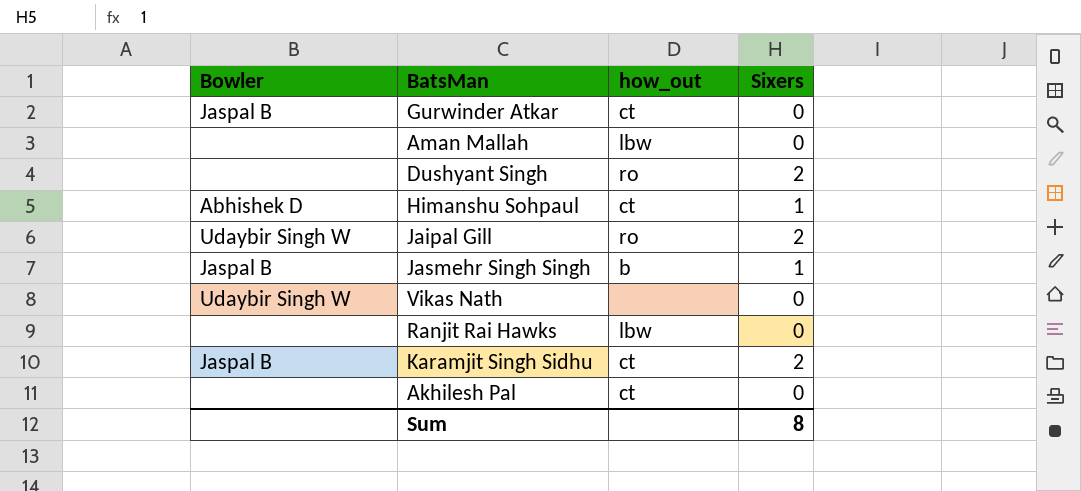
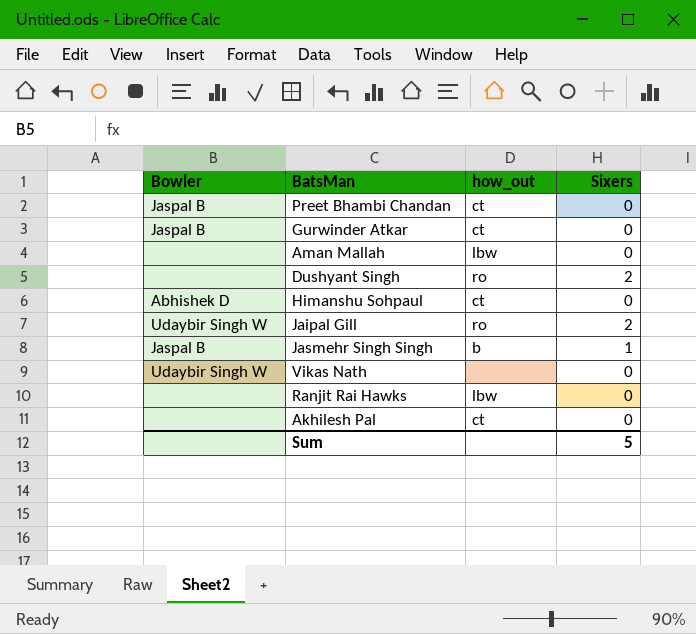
row Karamjit Singh Sidhu: Jaspal B | ct | 2 -> none
row Preet Bhambi Chandan: none -> Jaspal B | ct | 0
Himanshu Sohpaul | Sixers: 1 -> 0
Sum | Sixers: 8 -> 5

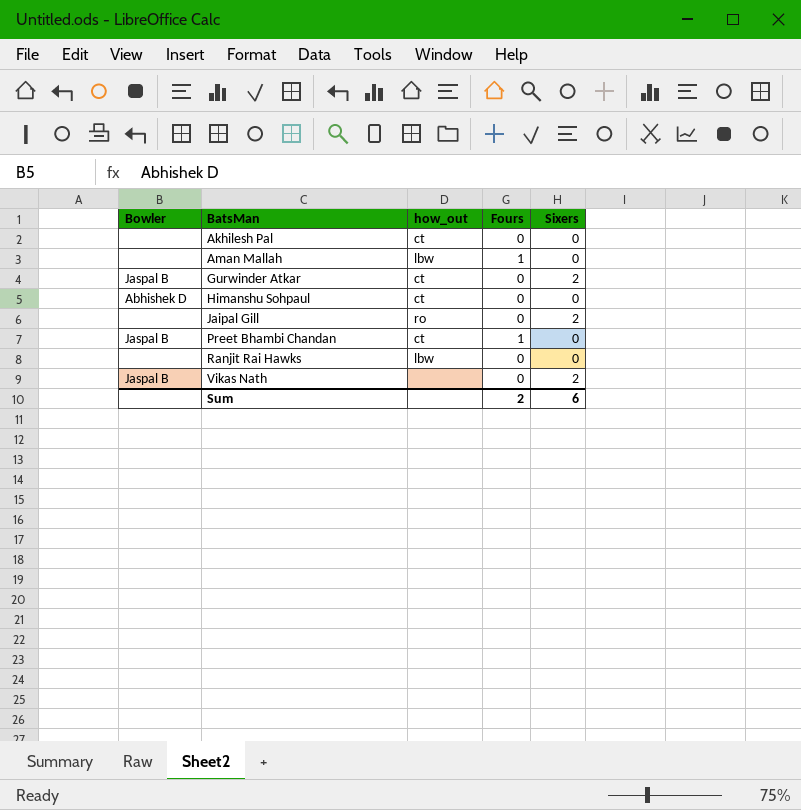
row order: none -> BatsMan ascending
column Fours | position: none -> 4
row Dushyant Singh: none | ro | 2 -> none
row Jasmehr Singh Singh: Jaspal B | b | 1 -> none
Gurwinder Atkar | Sixers: 0 -> 2
Jaipal Gill | Bowler: Udaybir Singh W -> none
Vikas Nath | Bowler: Udaybir Singh W -> Jaspal B
Vikas Nath | Sixers: 0 -> 2
Sum | Sixers: 5 -> 6

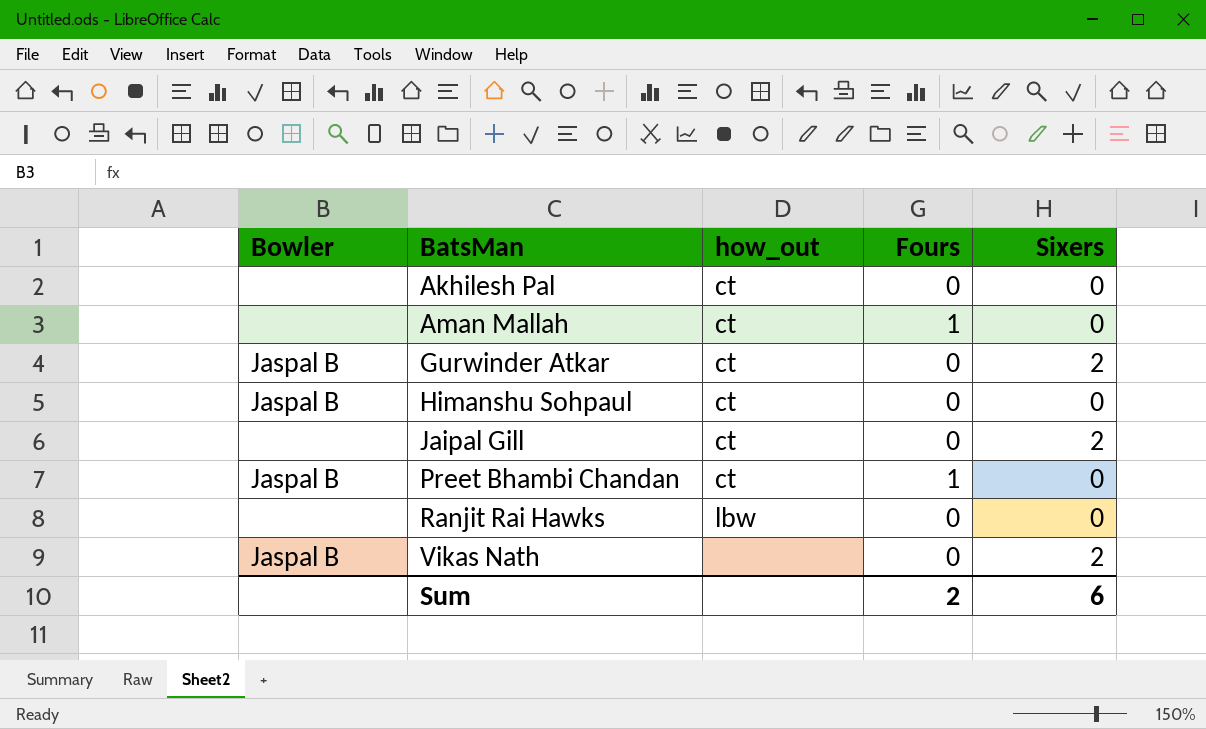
Aman Mallah | how_out: lbw -> ct
Himanshu Sohpaul | Bowler: Abhishek D -> Jaspal B
Jaipal Gill | how_out: ro -> ct

